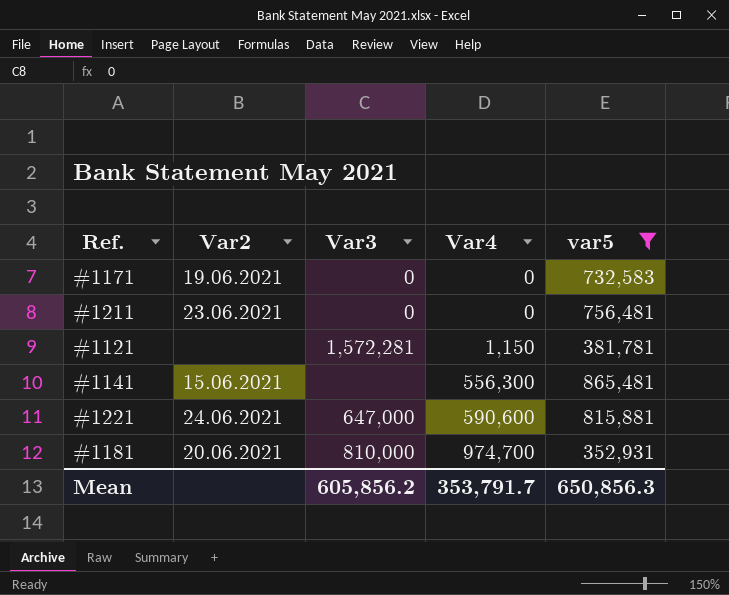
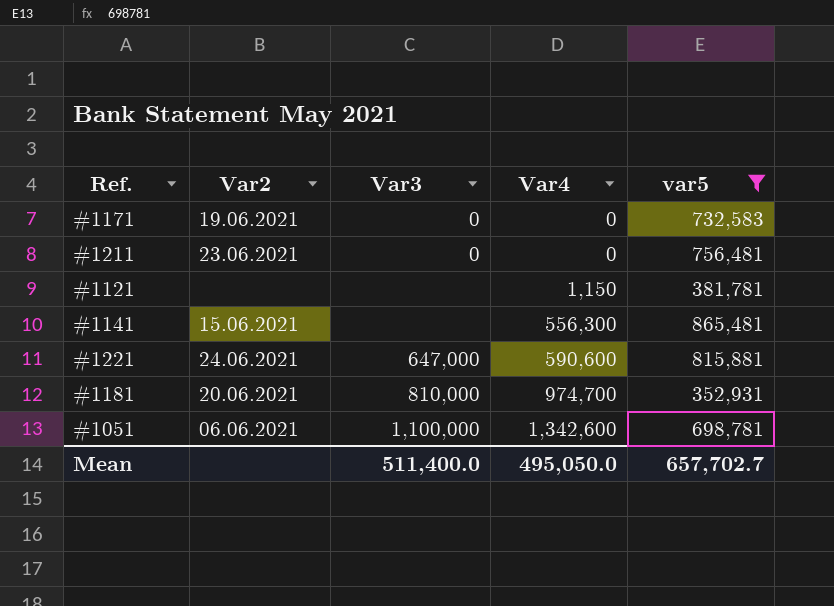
#1121 | Var3: 1,572,281 -> none
row #1051: none -> 06.06.2021 | 1,100,000 | 1,342,600 | 698,781
Mean | Var3: 605,856.2 -> 511,400.0
Mean | Var4: 353,791.7 -> 495,050.0
Mean | var5: 650,856.3 -> 657,702.7

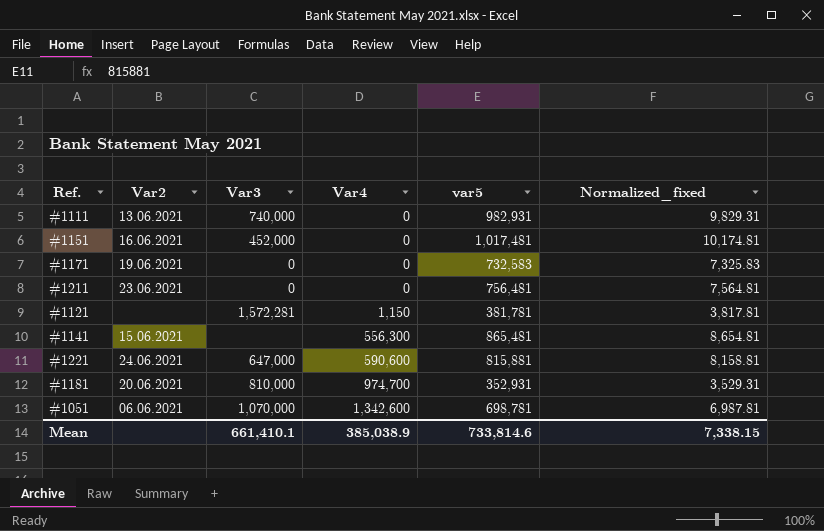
filter: var5 <= 865,481 -> none
column Normalized_fixed | formula: none -> [var5] * 0.01
#1121 | Var3: none -> 1,572,281
#1051 | Var3: 1,100,000 -> 1,070,000
Mean | Var3: 511,400.0 -> 661,410.1
Mean | Var4: 495,050.0 -> 385,038.9
Mean | var5: 657,702.7 -> 733,814.6

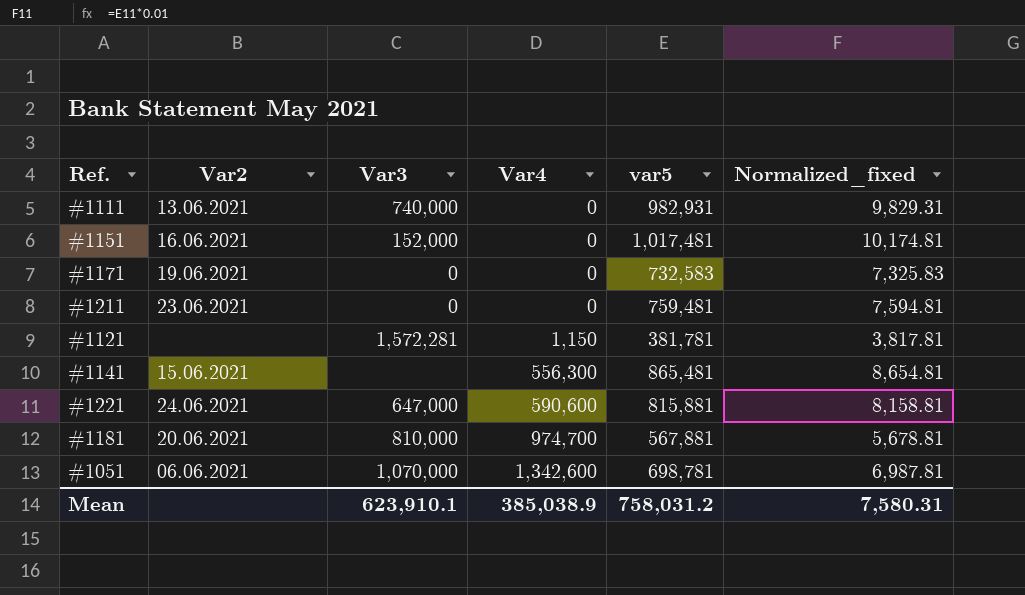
#1151 | Var3: 452,000 -> 152,000
#1211 | var5: 756,481 -> 759,481
#1211 | Normalized_fixed: 7,564.81 -> 7,594.81
#1181 | var5: 352,931 -> 567,881
#1181 | Normalized_fixed: 3,529.31 -> 5,678.81
Mean | Var3: 661,410.1 -> 623,910.1
Mean | var5: 733,814.6 -> 758,031.2
Mean | Normalized_fixed: 7,338.15 -> 7,580.31

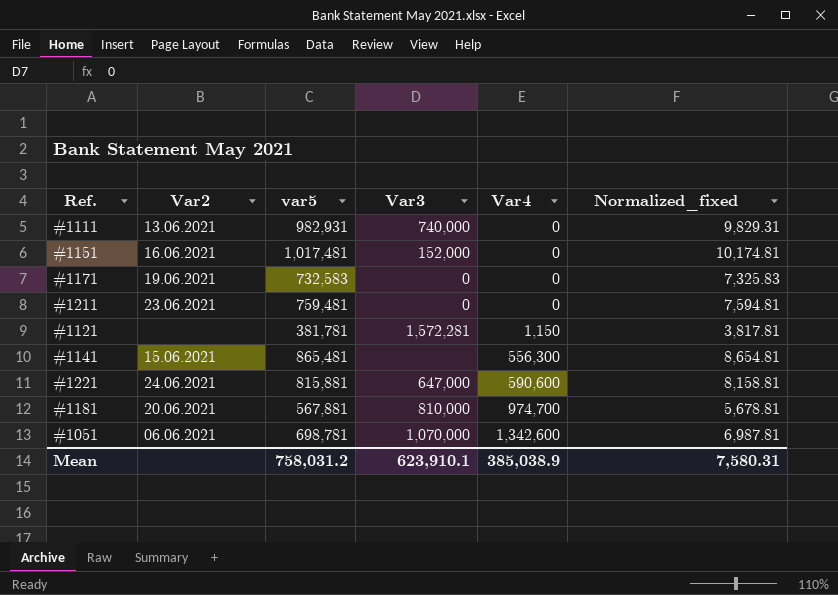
column var5 | position: 5 -> 3

